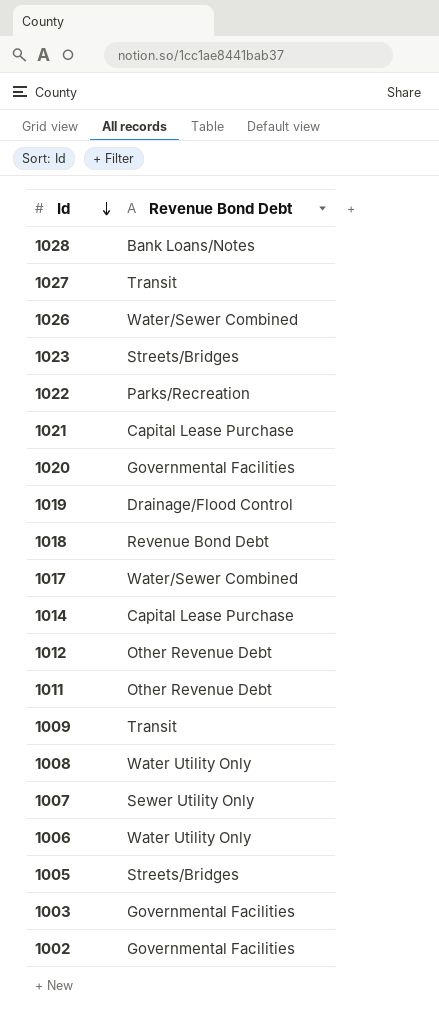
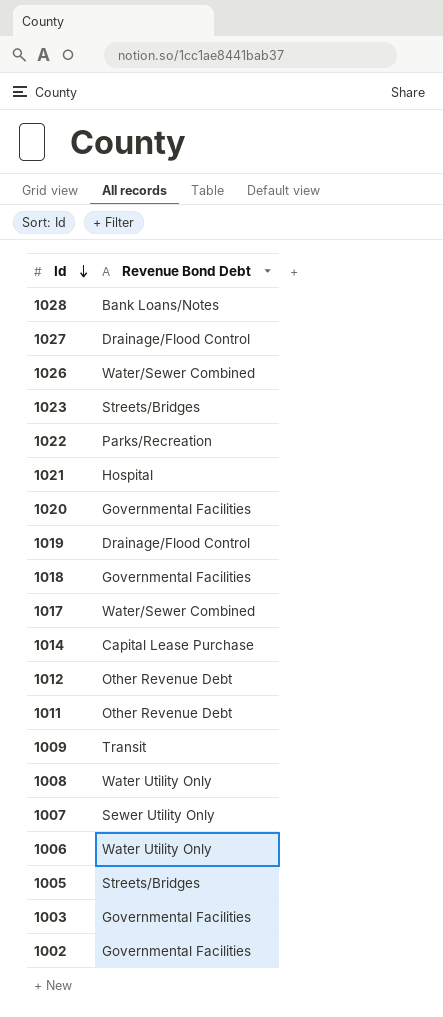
1027 | Revenue Bond Debt: Transit -> Drainage/Flood Control
1021 | Revenue Bond Debt: Capital Lease Purchase -> Hospital
1018 | Revenue Bond Debt: Revenue Bond Debt -> Governmental Facilities

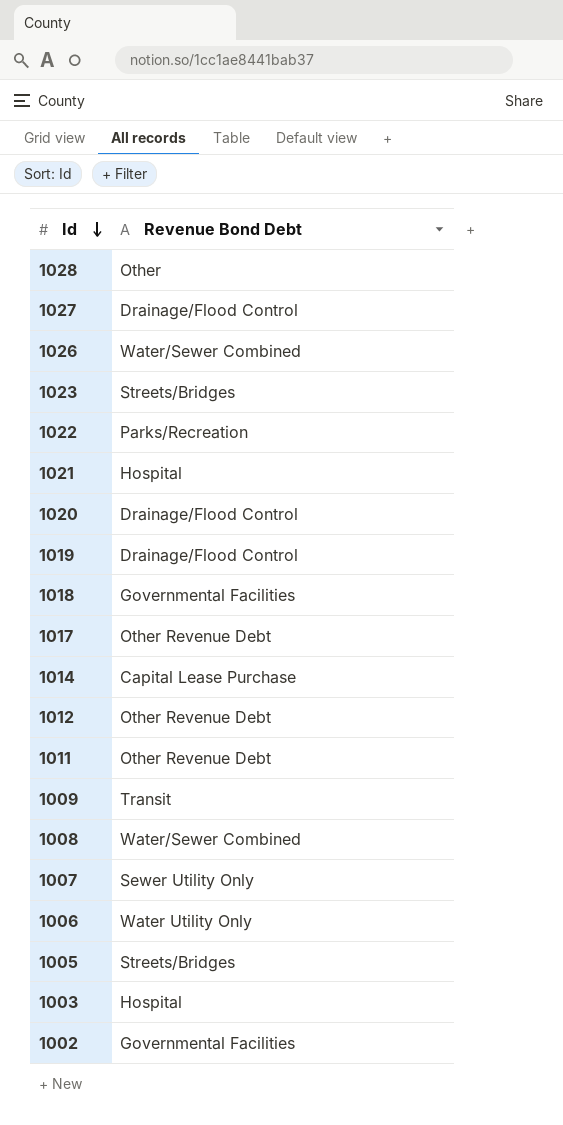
1028 | Revenue Bond Debt: Bank Loans/Notes -> Other
1020 | Revenue Bond Debt: Governmental Facilities -> Drainage/Flood Control
1017 | Revenue Bond Debt: Water/Sewer Combined -> Other Revenue Debt
1008 | Revenue Bond Debt: Water Utility Only -> Water/Sewer Combined
1003 | Revenue Bond Debt: Governmental Facilities -> Hospital

